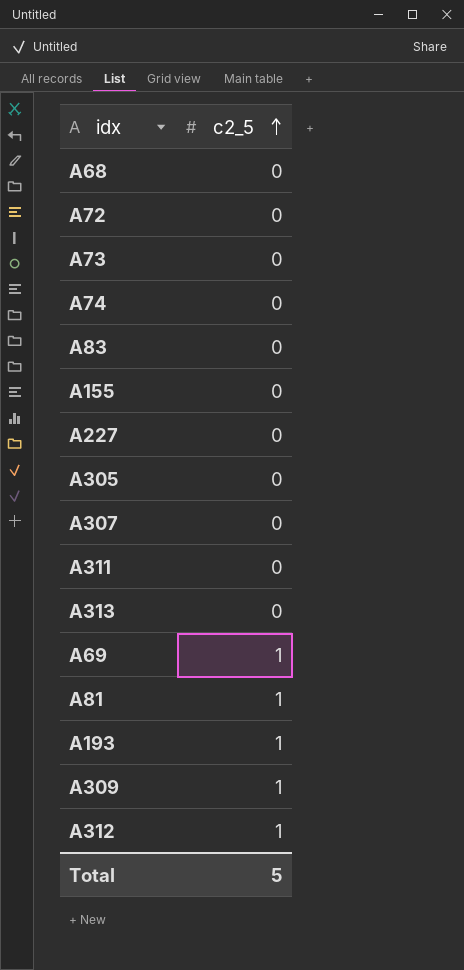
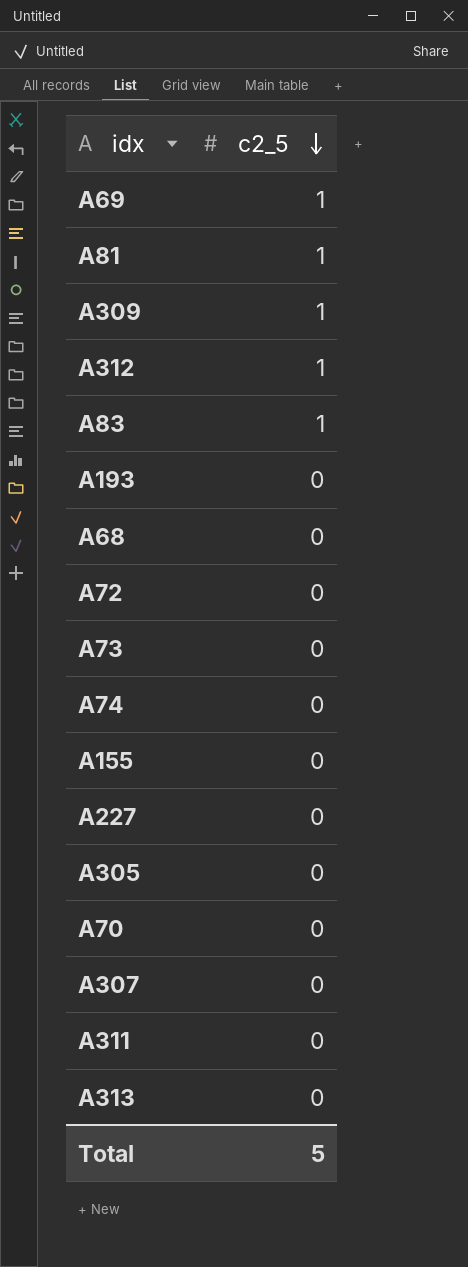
row order: c2_5 ascending -> c2_5 descending
A83 | c2_5: 0 -> 1
A193 | c2_5: 1 -> 0
row A70: none -> 0

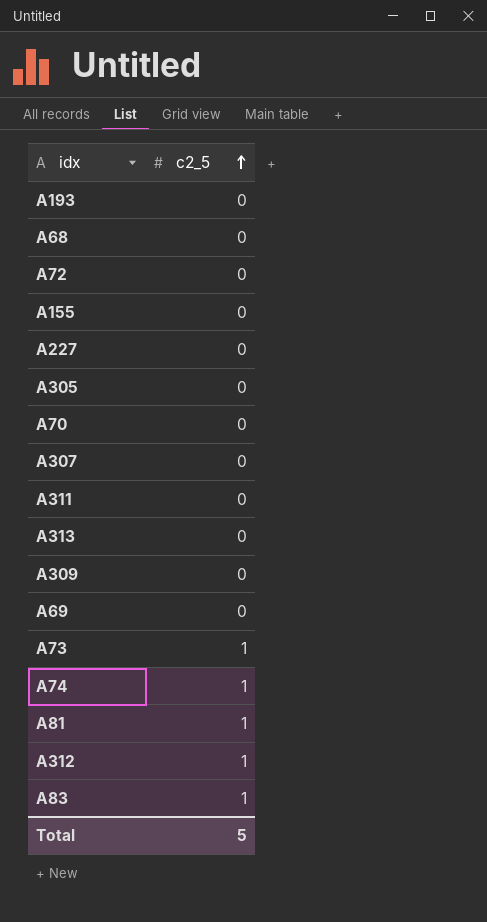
row order: c2_5 descending -> c2_5 ascending
A309 | c2_5: 1 -> 0
A69 | c2_5: 1 -> 0
A73 | c2_5: 0 -> 1
A74 | c2_5: 0 -> 1

